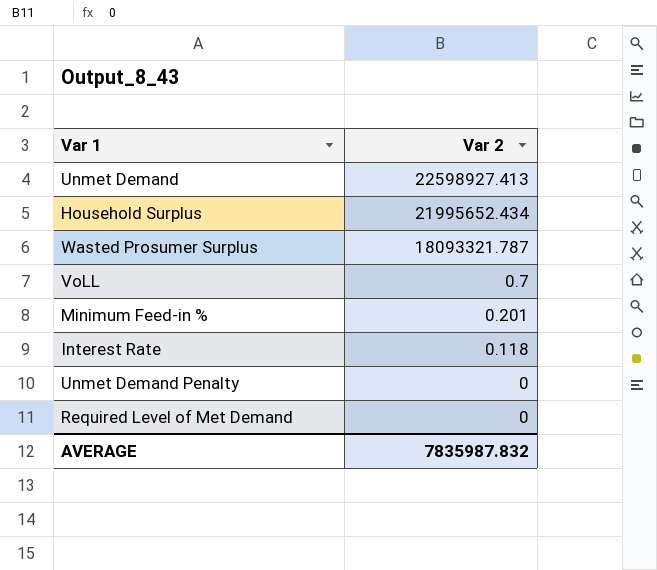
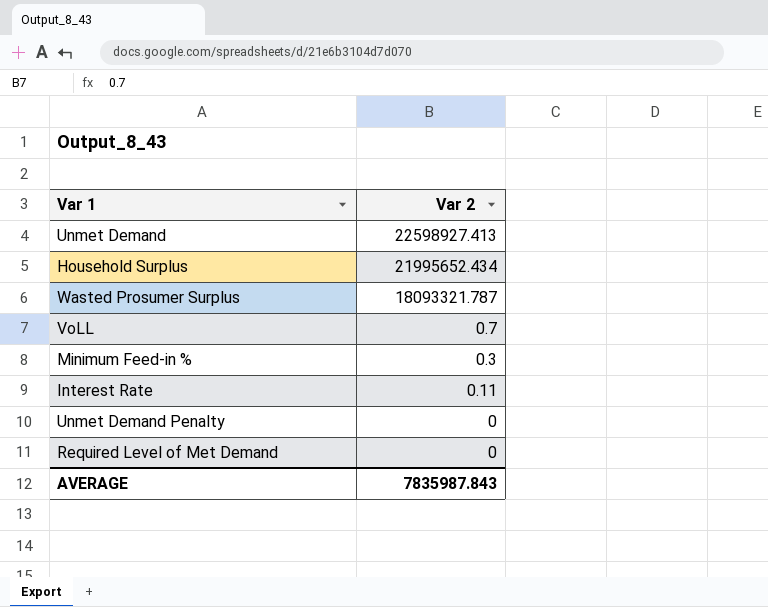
Minimum Feed-in % | Var 2: 0.201 -> 0.3
Interest Rate | Var 2: 0.118 -> 0.11
AVERAGE | Var 2: 7835987.832 -> 7835987.843

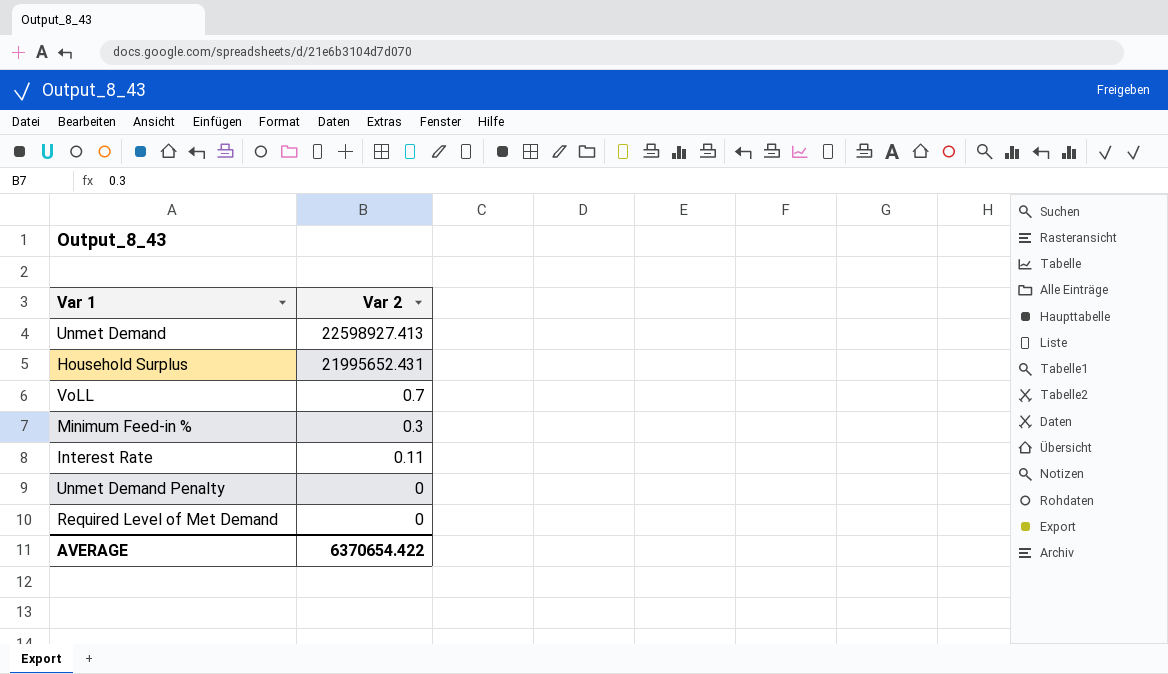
row Wasted Prosumer Surplus: 18093321.787 -> none
Household Surplus | Var 2: 21995652.434 -> 21995652.431
AVERAGE | Var 2: 7835987.843 -> 6370654.422

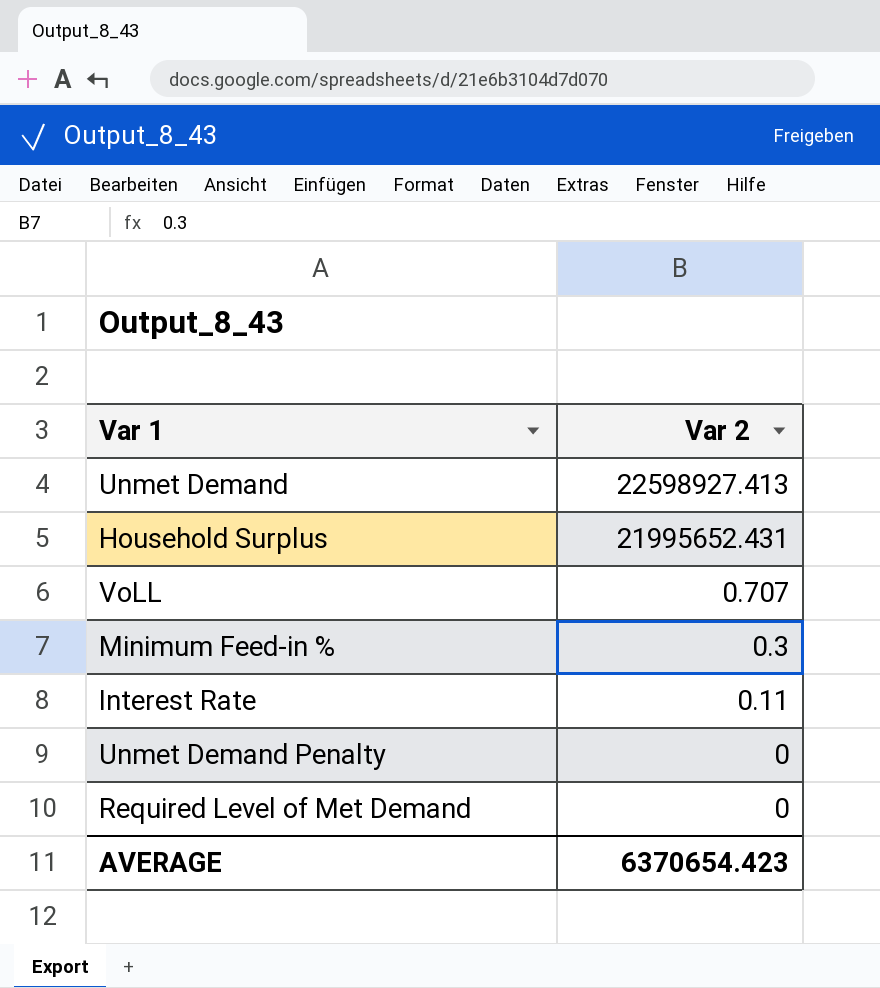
VoLL | Var 2: 0.7 -> 0.707
AVERAGE | Var 2: 6370654.422 -> 6370654.423

